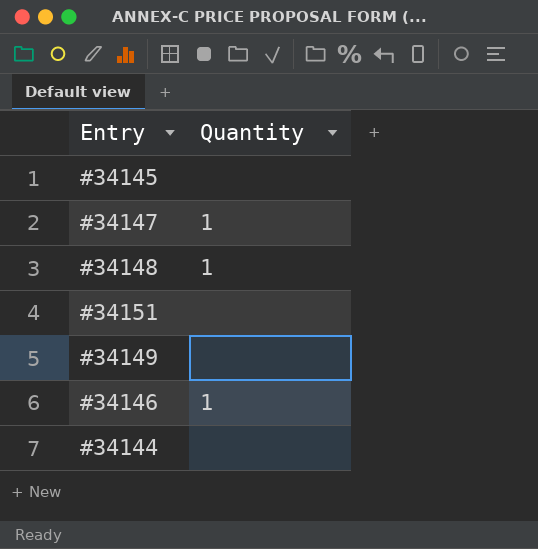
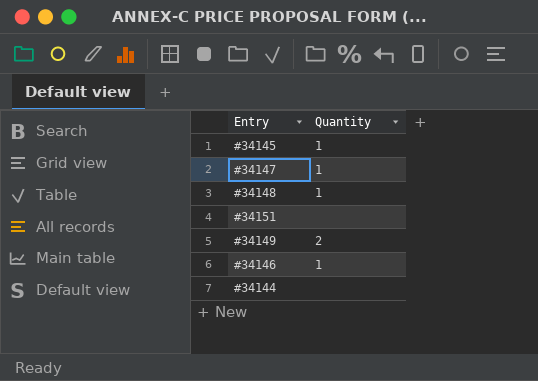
#34145 | Quantity: none -> 1
#34149 | Quantity: none -> 2

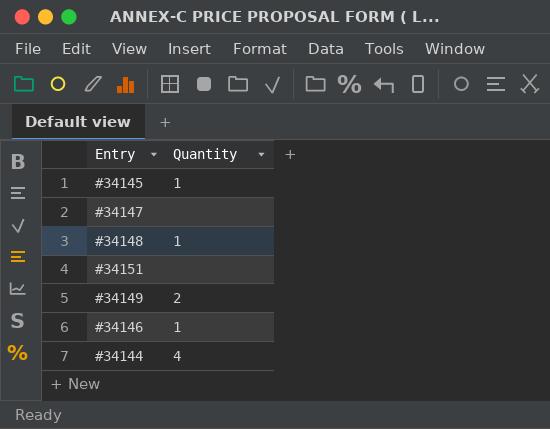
#34147 | Quantity: 1 -> none
#34144 | Quantity: none -> 4

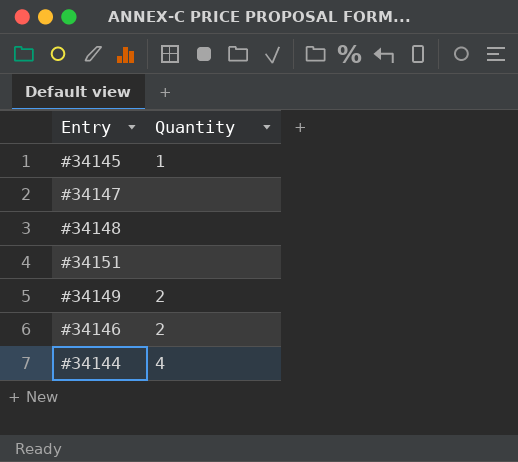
#34148 | Quantity: 1 -> none
#34146 | Quantity: 1 -> 2

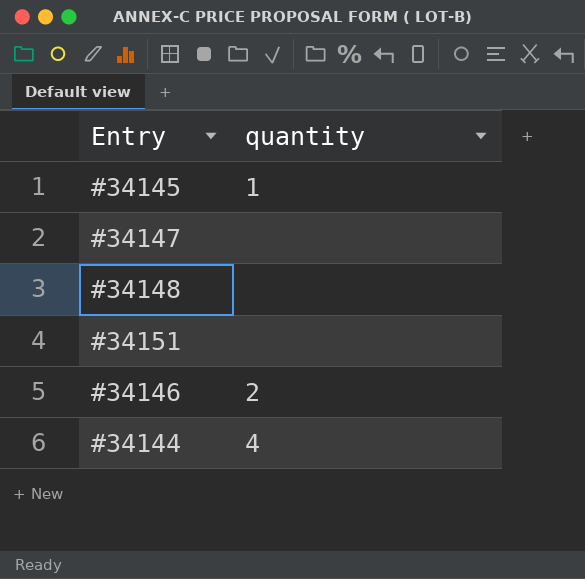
column name: Quantity -> quantity
row #34149: 2 -> none

